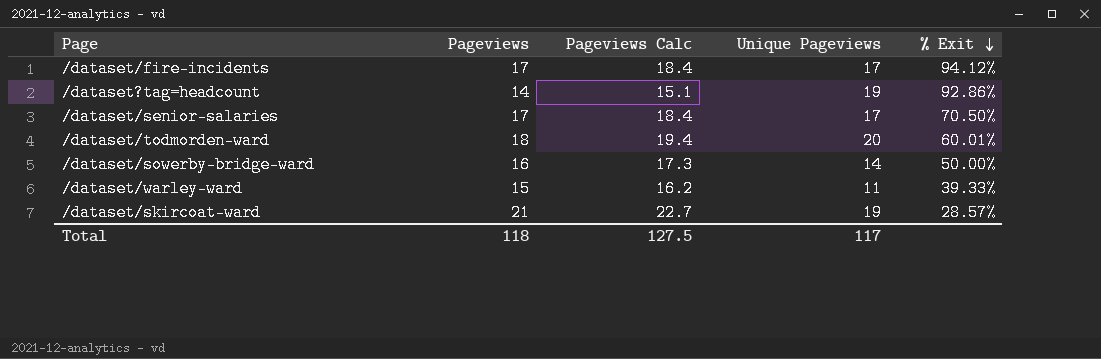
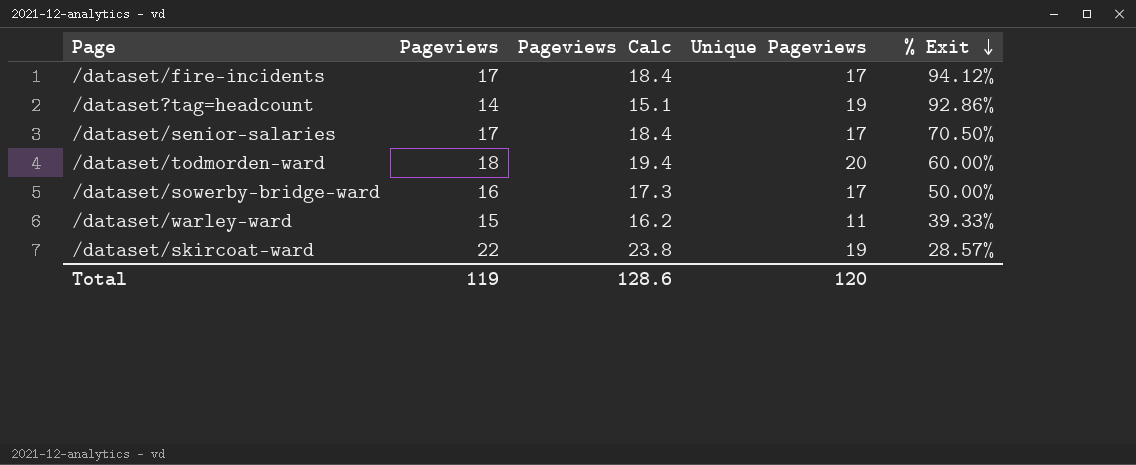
/dataset/todmorden-ward | % Exit: 60.01% -> 60.00%
/dataset/sowerby-bridge-ward | Unique Pageviews: 14 -> 17
/dataset/skircoat-ward | Pageviews: 21 -> 22
/dataset/skircoat-ward | Pageviews Calc: 22.7 -> 23.8
Total | Pageviews: 118 -> 119
Total | Pageviews Calc: 127.5 -> 128.6
Total | Unique Pageviews: 117 -> 120

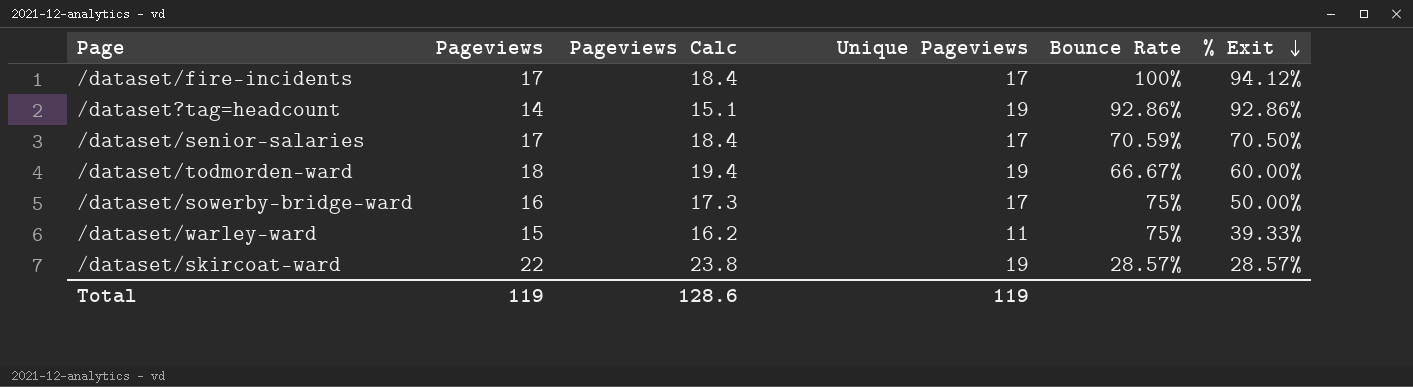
column Bounce Rate | position: none -> 5
/dataset/todmorden-ward | Unique Pageviews: 20 -> 19
Total | Unique Pageviews: 120 -> 119

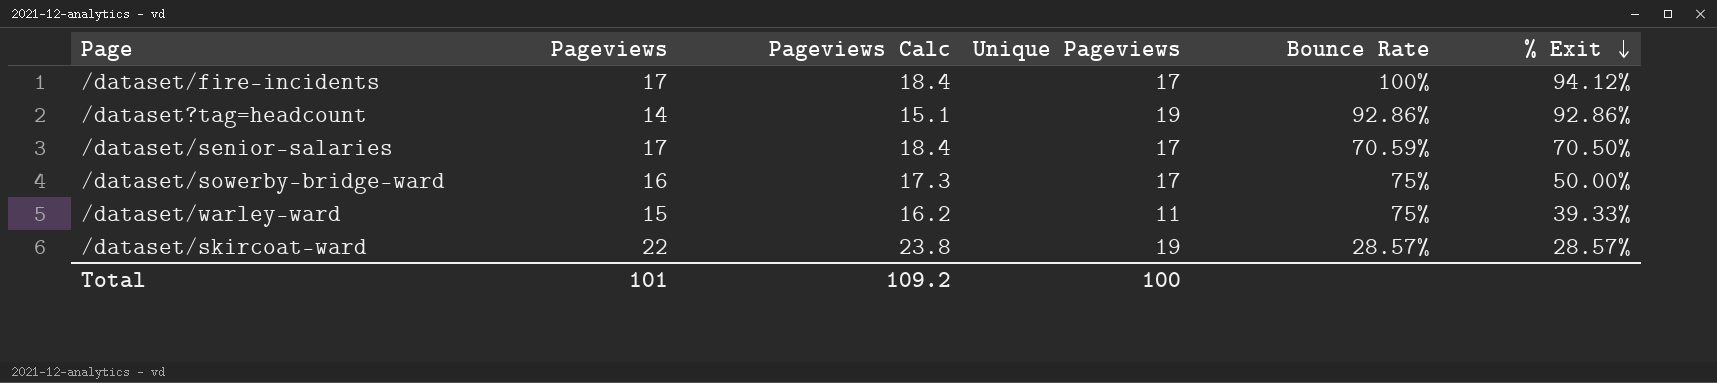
row /dataset/todmorden-ward: 18 | 19.4 | 19 | 66.67% | 60.00% -> none
Total | Pageviews: 119 -> 101
Total | Pageviews Calc: 128.6 -> 109.2
Total | Unique Pageviews: 119 -> 100

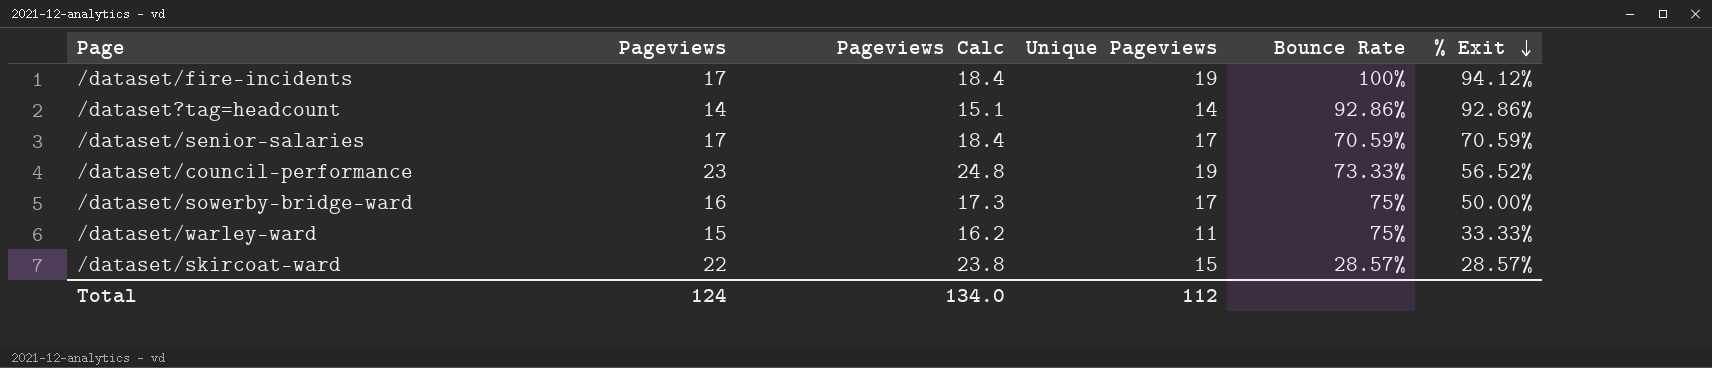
/dataset/fire-incidents | Unique Pageviews: 17 -> 19
/dataset?tag=headcount | Unique Pageviews: 19 -> 14
/dataset/senior-salaries | % Exit: 70.50% -> 70.59%
row /dataset/council-performance: none -> 23 | 24.8 | 19 | 73.33% | 56.52%
/dataset/warley-ward | % Exit: 39.33% -> 33.33%
/dataset/skircoat-ward | Unique Pageviews: 19 -> 15
Total | Pageviews: 101 -> 124
Total | Pageviews Calc: 109.2 -> 134.0
Total | Unique Pageviews: 100 -> 112

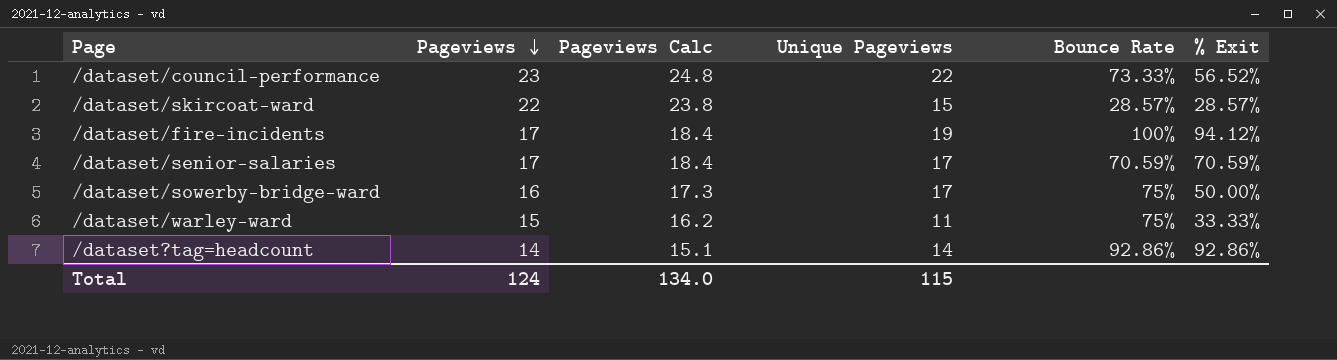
row order: % Exit descending -> Pageviews descending
/dataset/council-performance | Unique Pageviews: 19 -> 22
Total | Unique Pageviews: 112 -> 115

